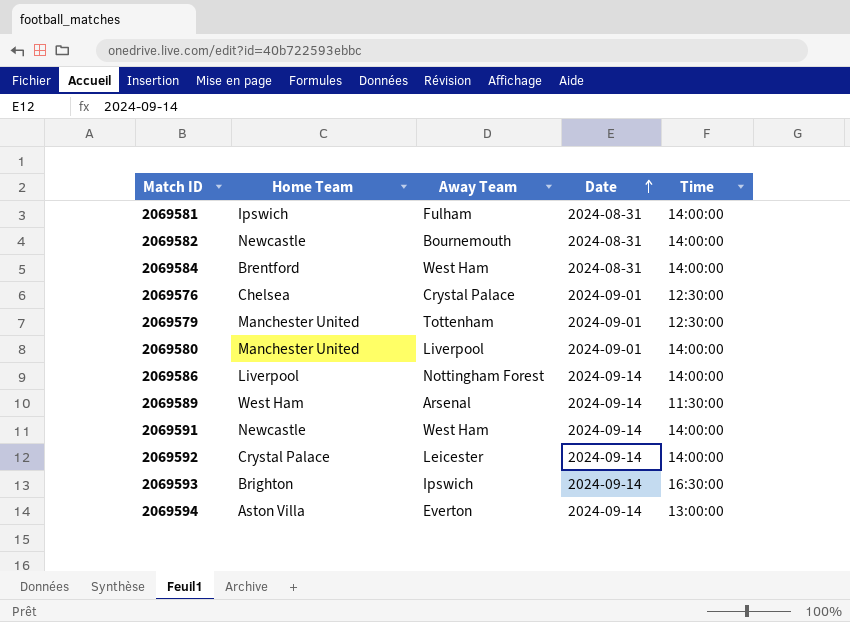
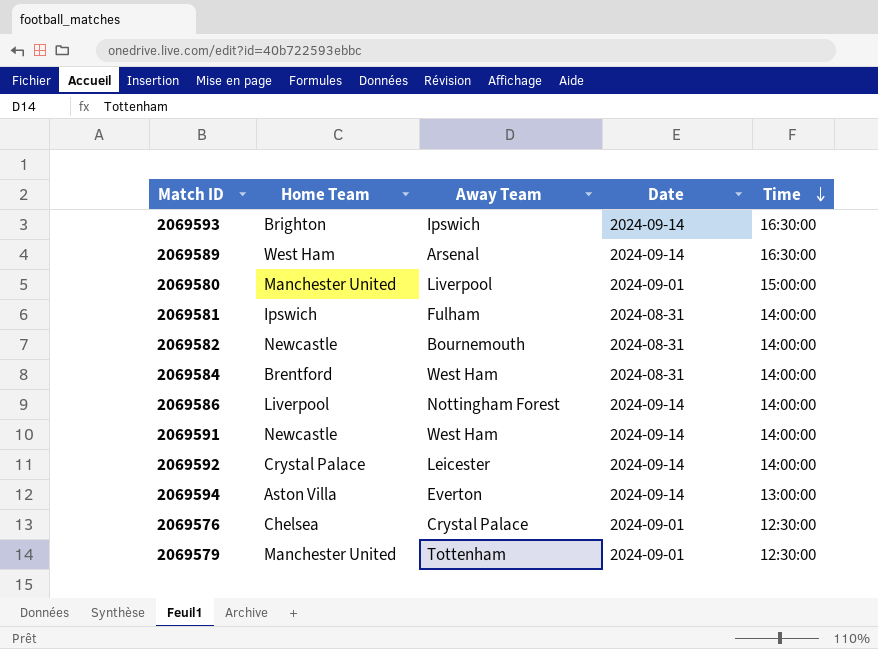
row order: Date ascending -> Time descending
2069589 | Time: 11:30:00 -> 16:30:00
2069580 | Time: 14:00:00 -> 15:00:00

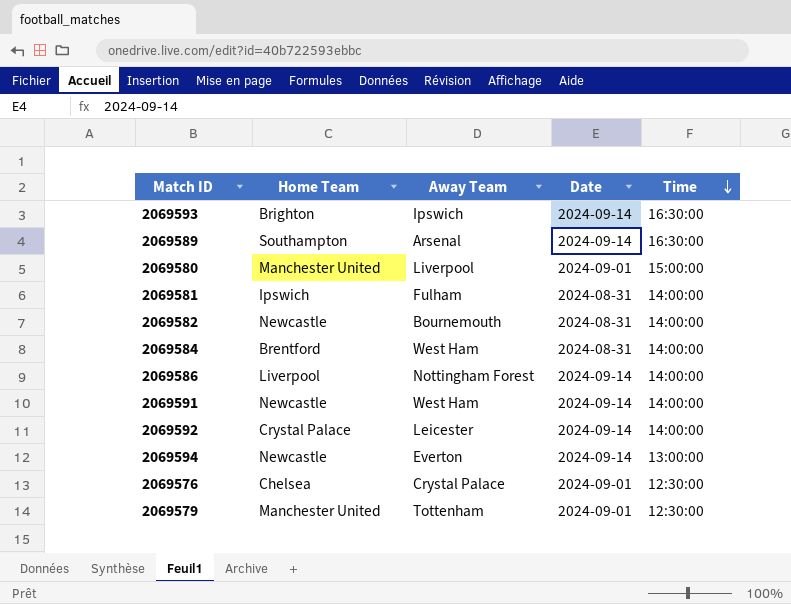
2069589 | Home Team: West Ham -> Southampton
2069594 | Home Team: Aston Villa -> Newcastle

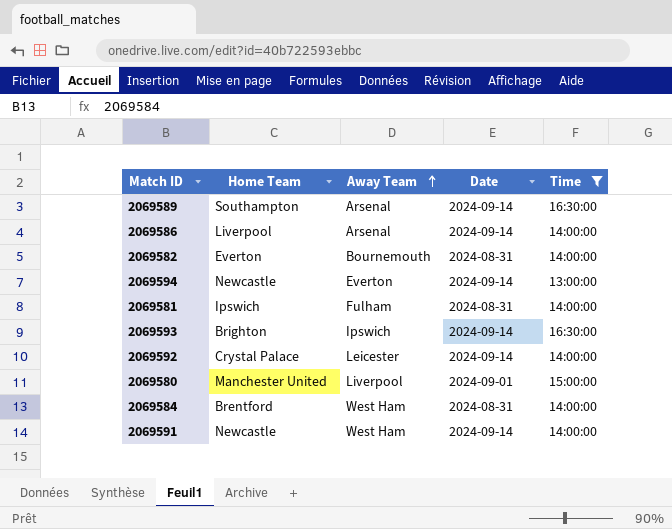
filter: none -> Time != 12:30:00
row order: Time descending -> Away Team ascending
2069586 | Away Team: Nottingham Forest -> Arsenal
2069582 | Home Team: Newcastle -> Everton

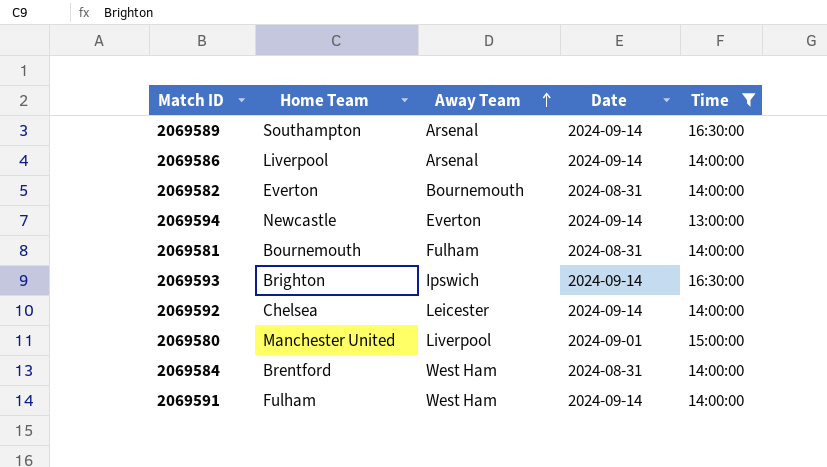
2069581 | Home Team: Ipswich -> Bournemouth
2069592 | Home Team: Crystal Palace -> Chelsea
2069591 | Home Team: Newcastle -> Fulham

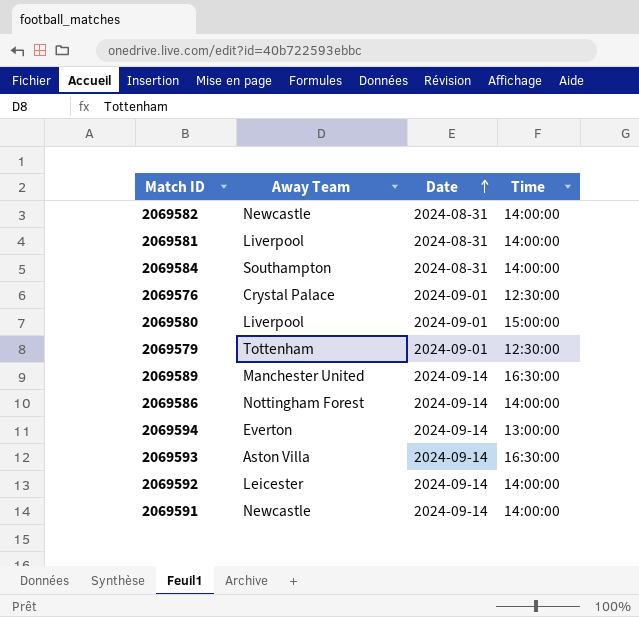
filter: Time != 12:30:00 -> none
row order: Away Team ascending -> Date ascending
column Home Team | position: 2 -> none
2069582 | Away Team: Bournemouth -> Newcastle
2069581 | Away Team: Fulham -> Liverpool
2069584 | Away Team: West Ham -> Southampton
2069589 | Away Team: Arsenal -> Manchester United
2069586 | Away Team: Arsenal -> Nottingham Forest
2069593 | Away Team: Ipswich -> Aston Villa
2069591 | Away Team: West Ham -> Newcastle

